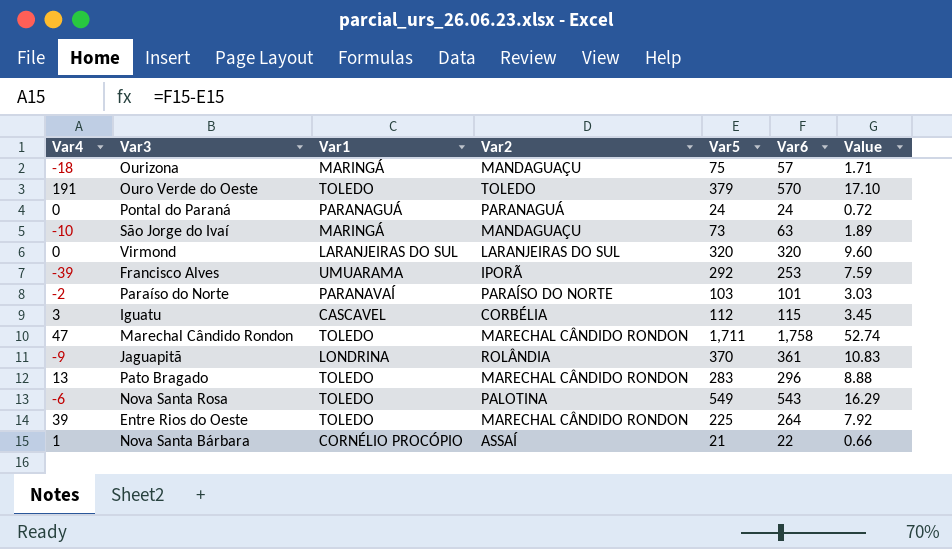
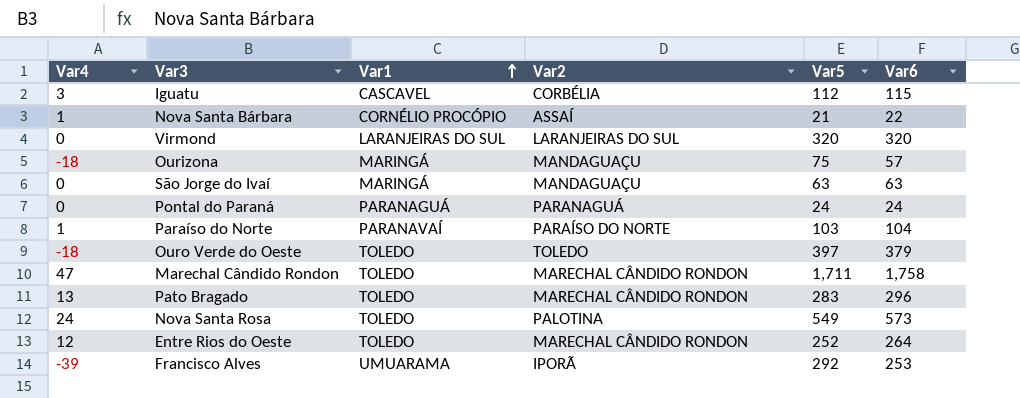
row order: none -> Var1 ascending
column Value | formula: [Var6] * 0.03 -> none
row Jaguapitã: -9 | LONDRINA | ROLÂNDIA | 370 | 361 | 10.83 -> none
São Jorge do Ivaí | Var4: -10 -> 0
São Jorge do Ivaí | Var5: 73 -> 63
Paraíso do Norte | Var4: -2 -> 1
Paraíso do Norte | Var6: 101 -> 104
Ouro Verde do Oeste | Var4: 191 -> -18
Ouro Verde do Oeste | Var5: 379 -> 397
Ouro Verde do Oeste | Var6: 570 -> 379
Nova Santa Rosa | Var4: -6 -> 24
Nova Santa Rosa | Var6: 543 -> 573
Entre Rios do Oeste | Var4: 39 -> 12
Entre Rios do Oeste | Var5: 225 -> 252

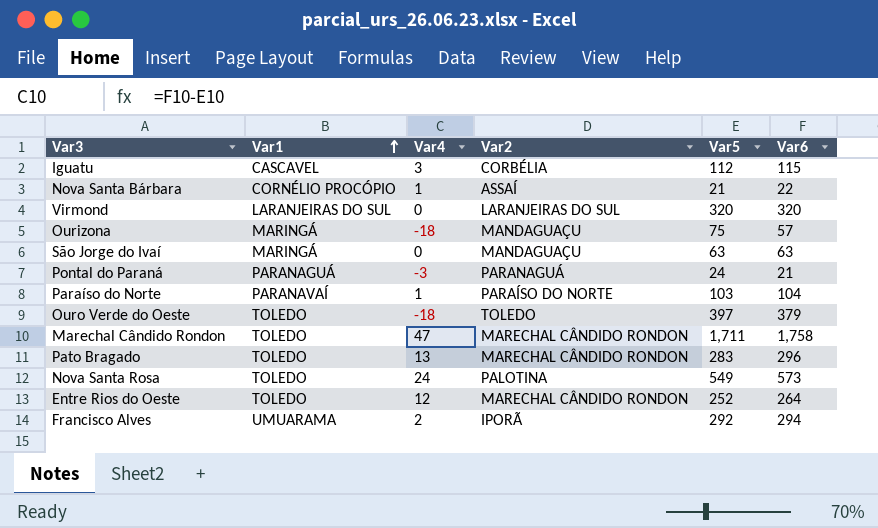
column Var4 | position: 1 -> 3
Pontal do Paraná | Var4: 0 -> -3
Pontal do Paraná | Var6: 24 -> 21
Francisco Alves | Var4: -39 -> 2
Francisco Alves | Var6: 253 -> 294

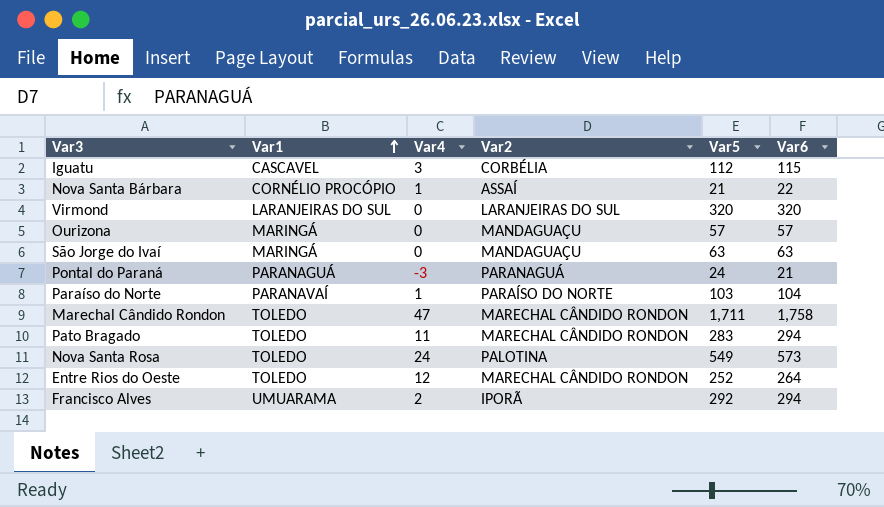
row Ouro Verde do Oeste: TOLEDO | -18 | TOLEDO | 397 | 379 -> none
Ourizona | Var4: -18 -> 0
Ourizona | Var5: 75 -> 57
Pato Bragado | Var4: 13 -> 11
Pato Bragado | Var6: 296 -> 294

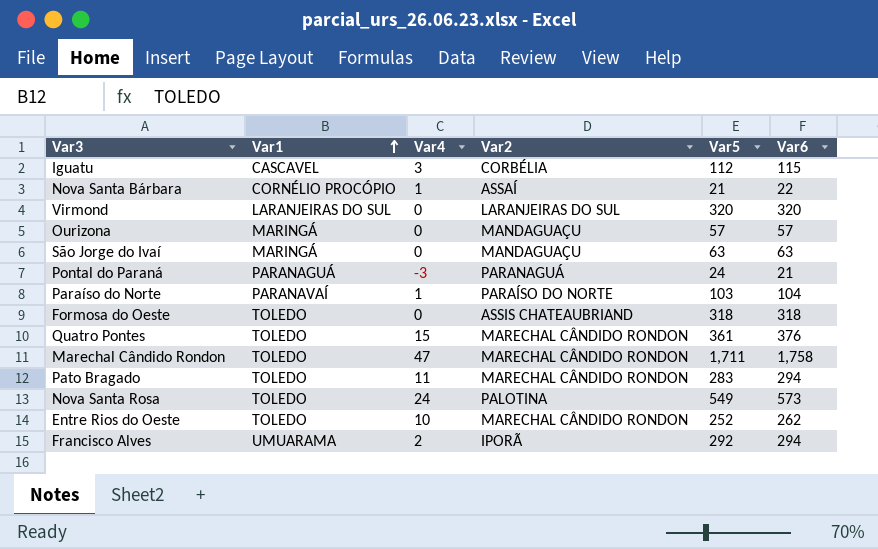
row Formosa do Oeste: none -> TOLEDO | 0 | ASSIS CHATEAUBRIAND | 318 | 318
row Quatro Pontes: none -> TOLEDO | 15 | MARECHAL CÂNDIDO RONDON | 361 | 376
Entre Rios do Oeste | Var4: 12 -> 10
Entre Rios do Oeste | Var6: 264 -> 262

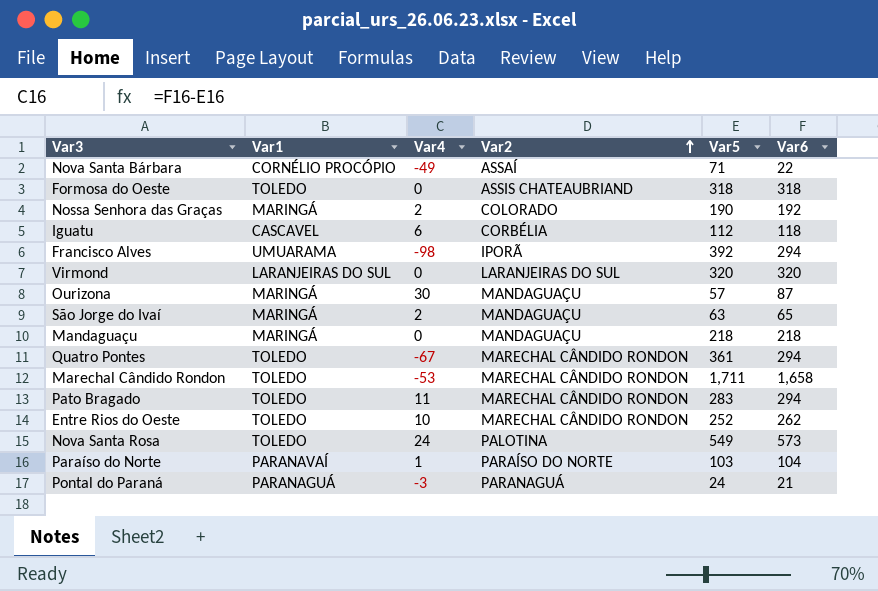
row order: Var1 ascending -> Var2 ascending
Nova Santa Bárbara | Var4: 1 -> -49
Nova Santa Bárbara | Var5: 21 -> 71
row Nossa Senhora das Graças: none -> MARINGÁ | 2 | COLORADO | 190 | 192
Iguatu | Var4: 3 -> 6
Iguatu | Var6: 115 -> 118
Francisco Alves | Var4: 2 -> -98
Francisco Alves | Var5: 292 -> 392
Ourizona | Var4: 0 -> 30
Ourizona | Var6: 57 -> 87
São Jorge do Ivaí | Var4: 0 -> 2
São Jorge do Ivaí | Var6: 63 -> 65
row Mandaguaçu: none -> MARINGÁ | 0 | MANDAGUAÇU | 218 | 218
Quatro Pontes | Var4: 15 -> -67
Quatro Pontes | Var6: 376 -> 294
Marechal Cândido Rondon | Var4: 47 -> -53
Marechal Cândido Rondon | Var6: 1,758 -> 1,658

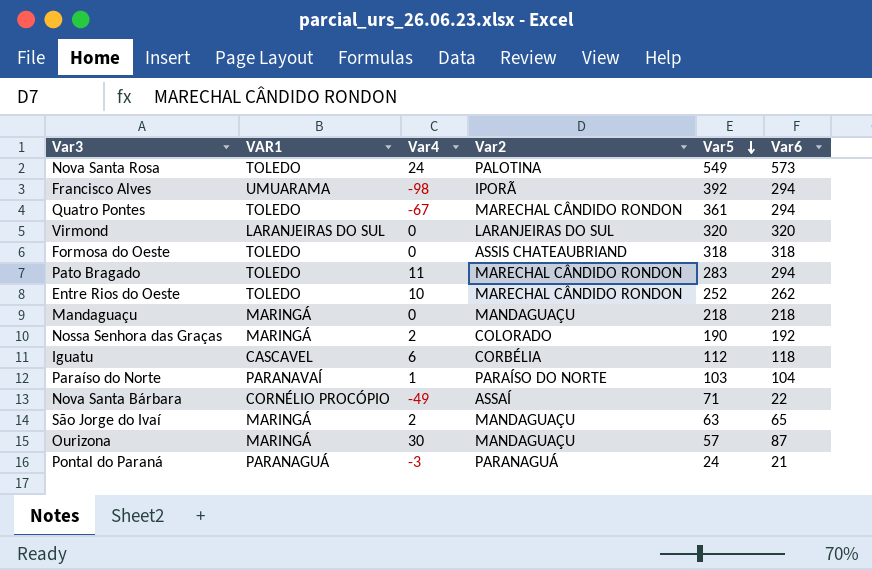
row order: Var2 ascending -> Var5 descending
column name: Var1 -> VAR1
row Marechal Cândido Rondon: TOLEDO | -53 | MARECHAL CÂNDIDO RONDON | 1,711 | 1,658 -> none

